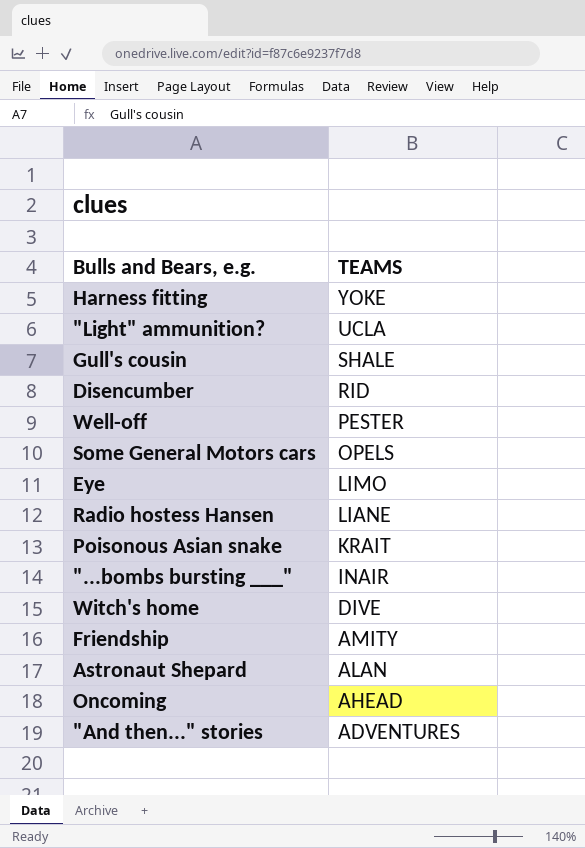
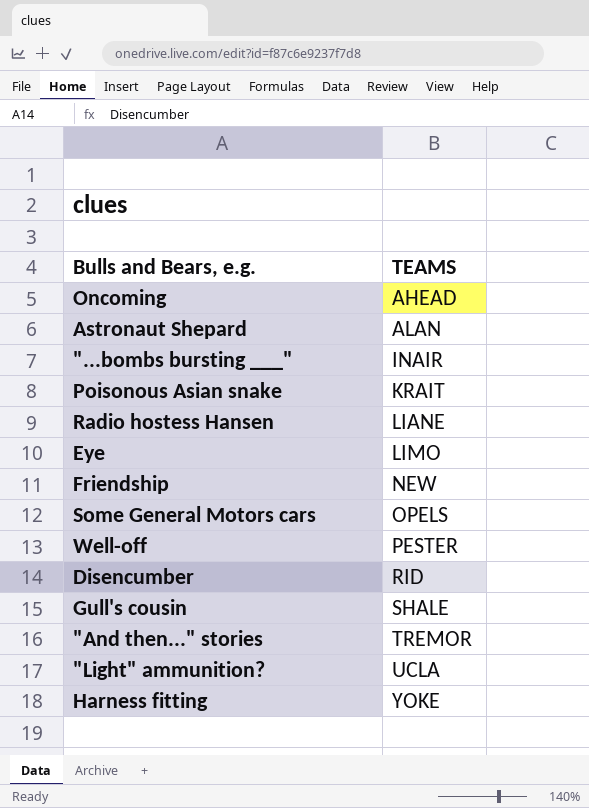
row order: TEAMS descending -> TEAMS ascending
row Witch's home: DIVE -> none
Friendship | TEAMS: AMITY -> NEW
"And then..." stories | TEAMS: ADVENTURES -> TREMOR

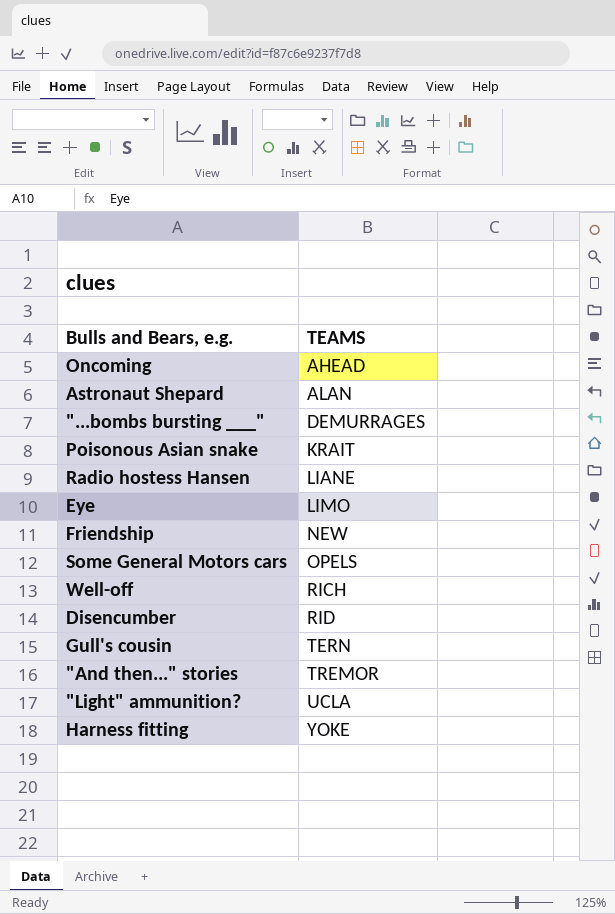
"...bombs bursting ___" | TEAMS: INAIR -> DEMURRAGES
Well-off | TEAMS: PESTER -> RICH
Gull's cousin | TEAMS: SHALE -> TERN

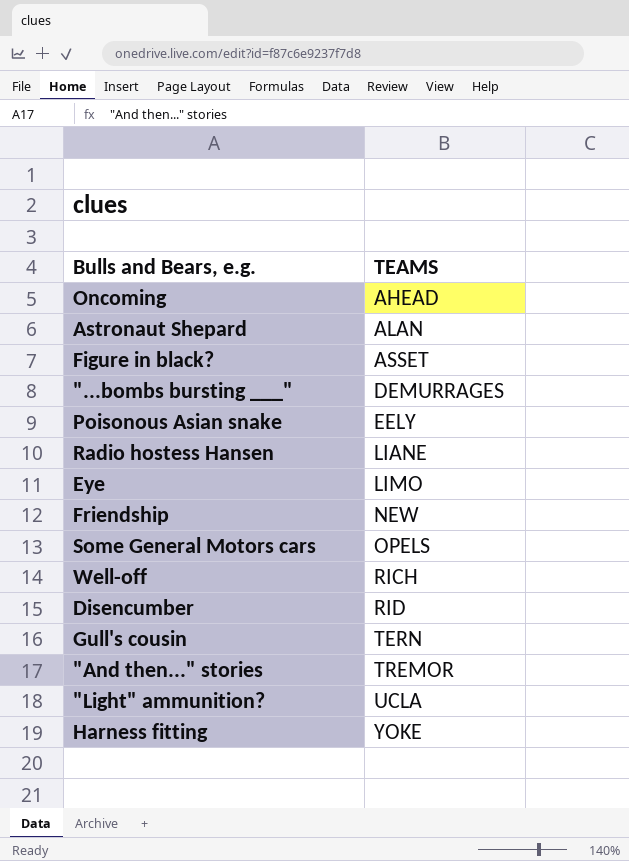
row Figure in black?: none -> ASSET
Poisonous Asian snake | TEAMS: KRAIT -> EELY

